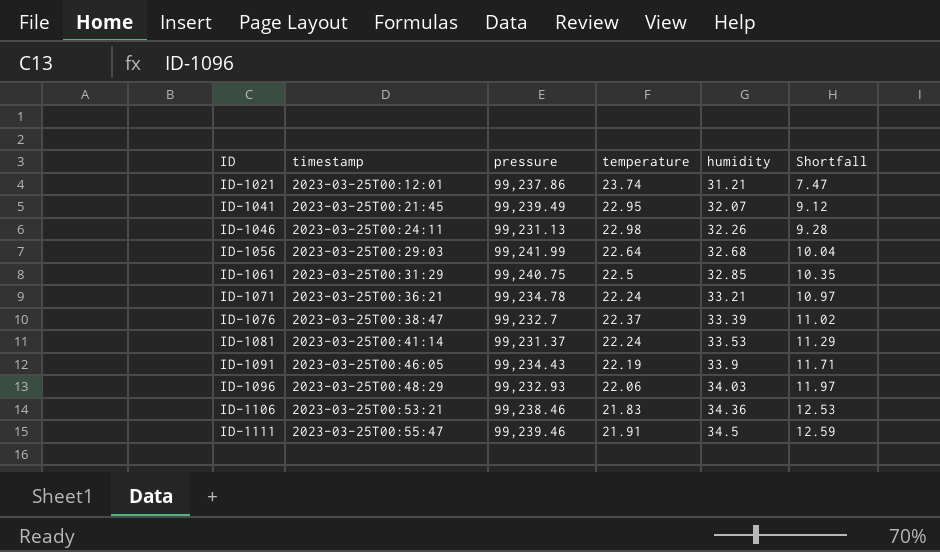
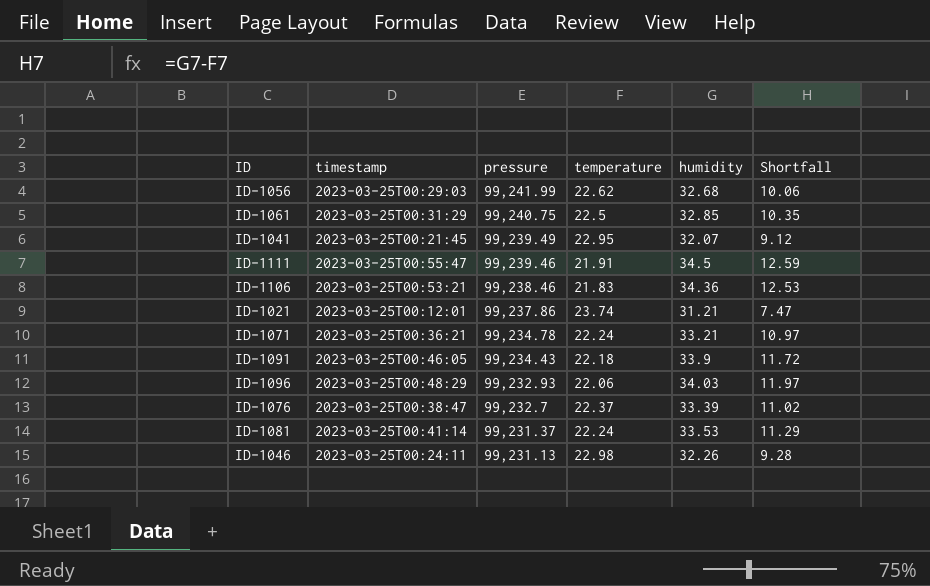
row order: ID ascending -> pressure descending
ID-1056 | temperature: 22.64 -> 22.62
ID-1056 | Shortfall: 10.04 -> 10.06
ID-1091 | temperature: 22.19 -> 22.18
ID-1091 | Shortfall: 11.71 -> 11.72

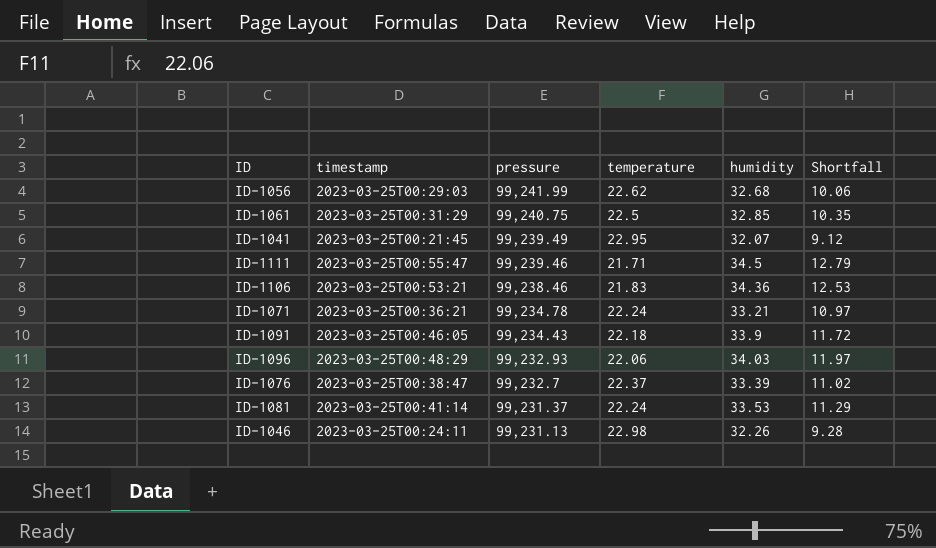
row ID-1021: 2023-03-25T00:12:01 | 99,237.86 | 23.74 | 31.21 | 7.47 -> none
ID-1111 | temperature: 21.91 -> 21.71
ID-1111 | Shortfall: 12.59 -> 12.79

